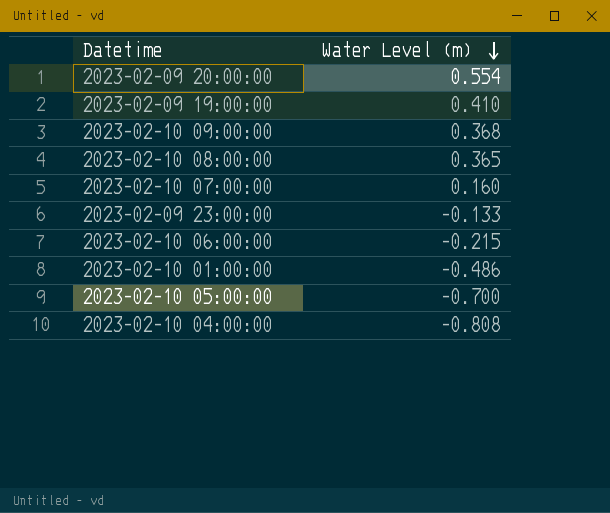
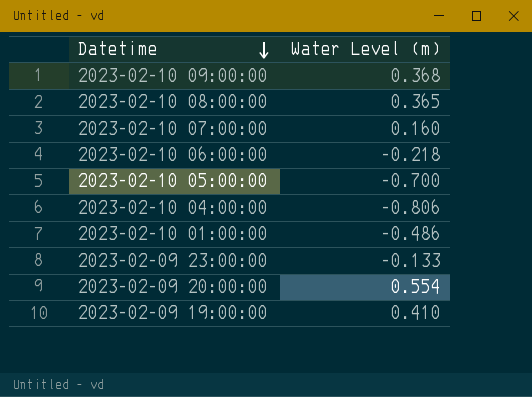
row order: Water Level (m) descending -> Datetime descending
2023-02-10 06:00:00 | Water Level (m): -0.215 -> -0.218
2023-02-10 04:00:00 | Water Level (m): -0.808 -> -0.806

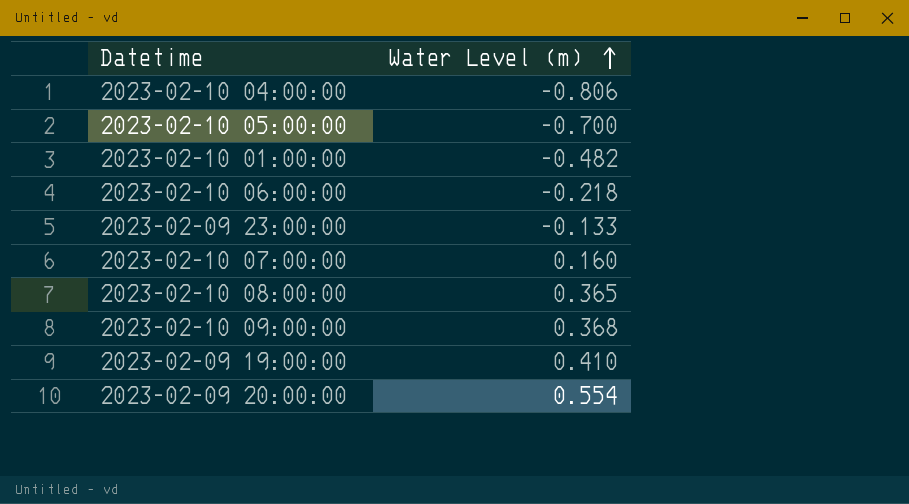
row order: Datetime descending -> Water Level (m) ascending
2023-02-10 01:00:00 | Water Level (m): -0.486 -> -0.482

